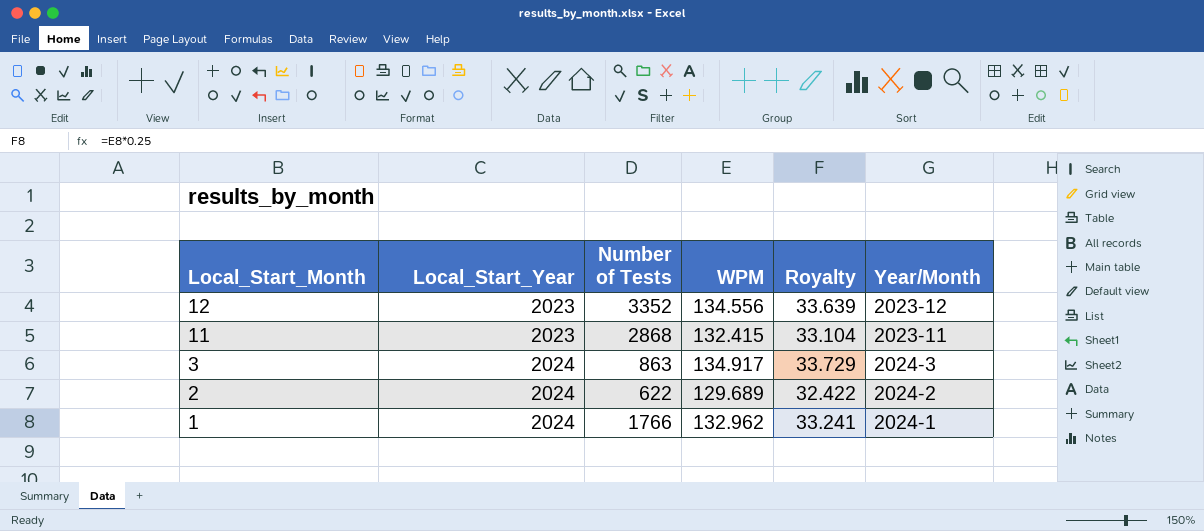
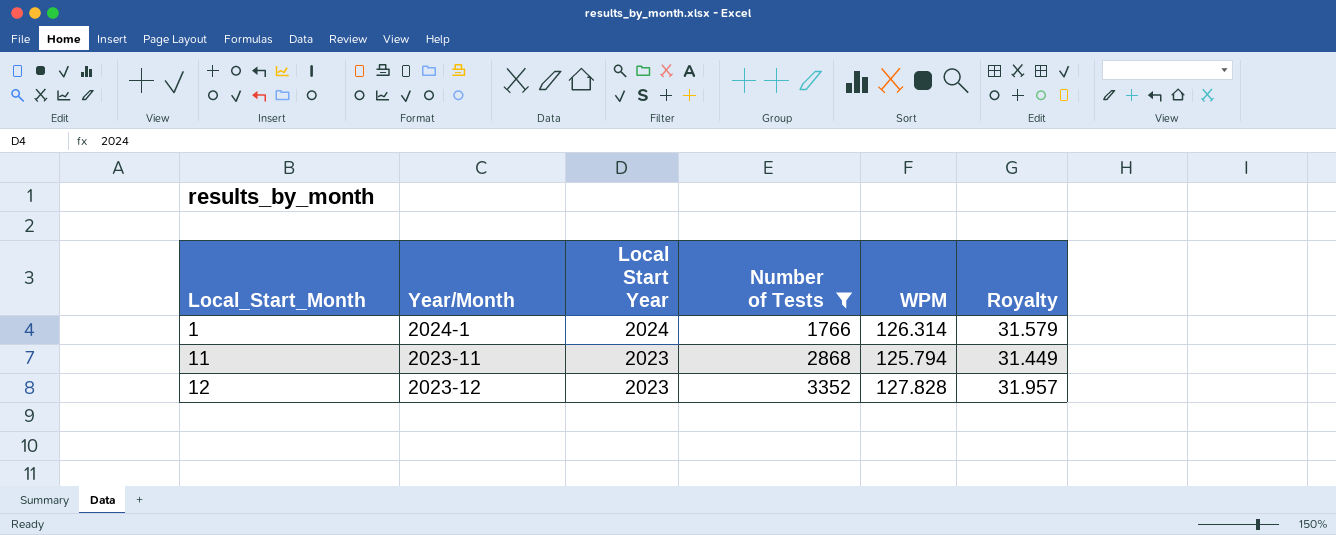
filter: none -> Number of Tests >= 1766
row order: Local_Start_Month descending -> Local_Start_Month ascending
column Year/Month | position: 6 -> 2
column name: Local_Start_Year -> Local Start Year
1 | WPM: 132.962 -> 126.314
1 | Royalty: 33.241 -> 31.579
11 | WPM: 132.415 -> 125.794
11 | Royalty: 33.104 -> 31.449
12 | WPM: 134.556 -> 127.828
12 | Royalty: 33.639 -> 31.957

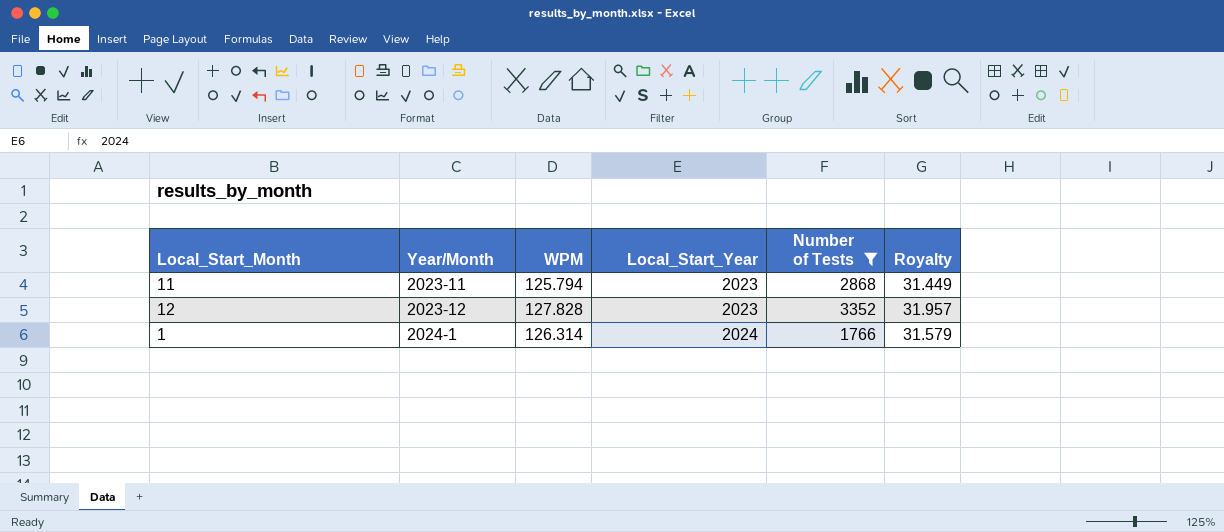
row order: Local_Start_Month ascending -> Year/Month ascending
column WPM | position: 5 -> 3
column name: Local Start Year -> Local_Start_Year

